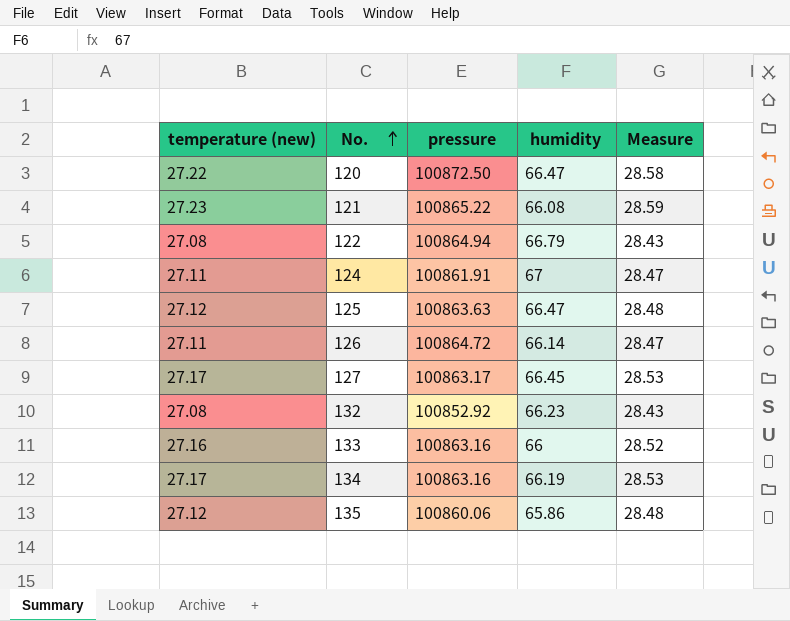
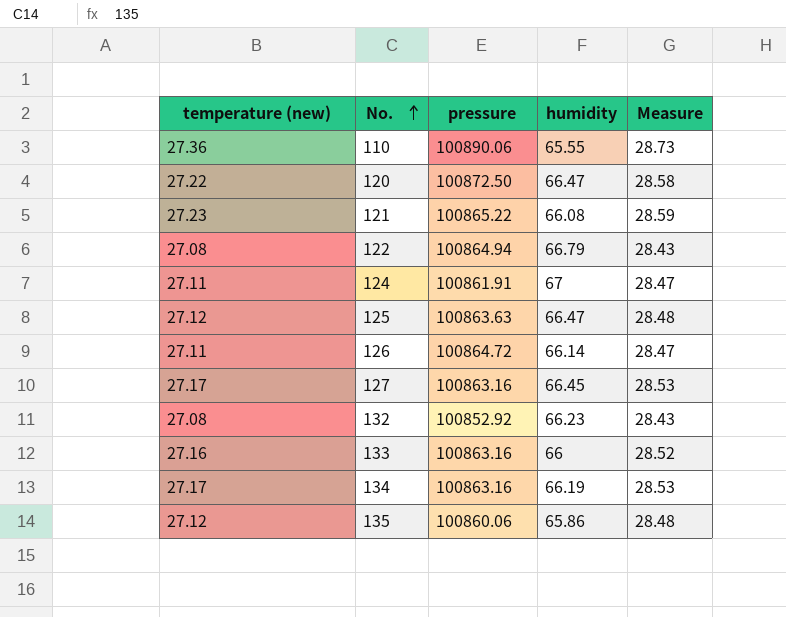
row 110: none -> 27.36 | 100890.06 | 65.55 | 28.73
127 | pressure: 100863.17 -> 100863.16

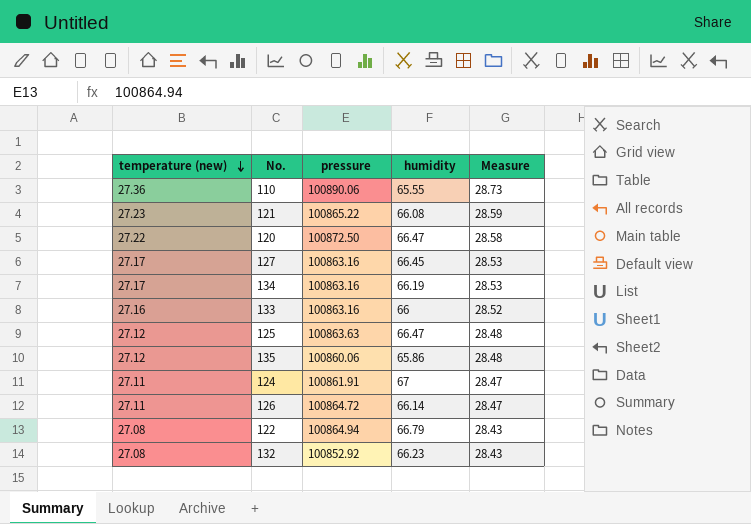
row order: No. ascending -> temperature (new) descending

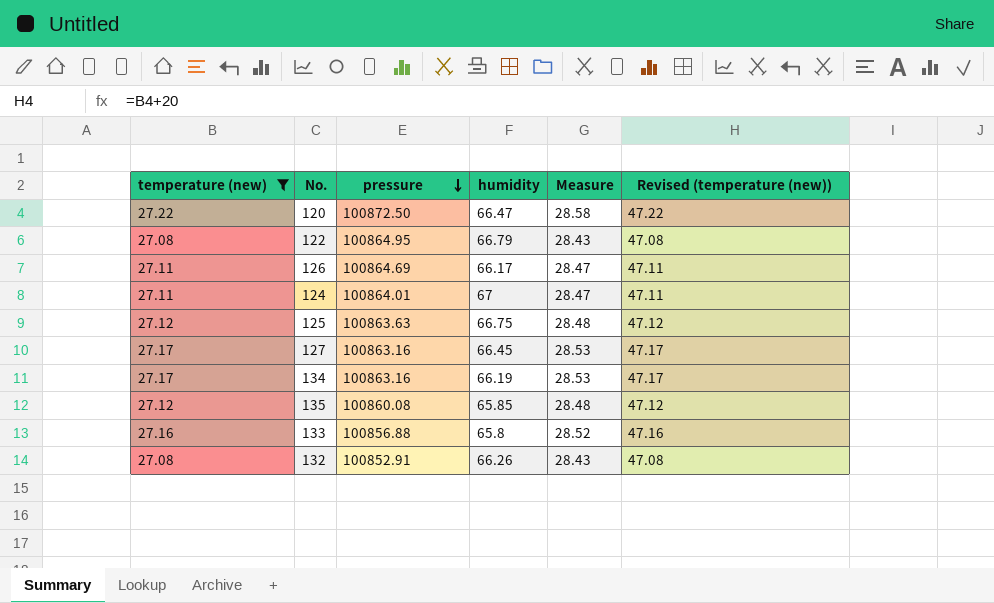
filter: none -> temperature (new) <= 27.22
row order: temperature (new) descending -> pressure descending
column Revised (temperature (new)) | formula: none -> [temperature (new)] + 20
122 | pressure: 100864.94 -> 100864.95
126 | pressure: 100864.72 -> 100864.69
126 | humidity: 66.14 -> 66.17
124 | pressure: 100861.91 -> 100864.01
125 | humidity: 66.47 -> 66.75
135 | pressure: 100860.06 -> 100860.08
135 | humidity: 65.86 -> 65.85
133 | pressure: 100863.16 -> 100856.88
133 | humidity: 66 -> 65.8
132 | pressure: 100852.92 -> 100852.91
132 | humidity: 66.23 -> 66.26

